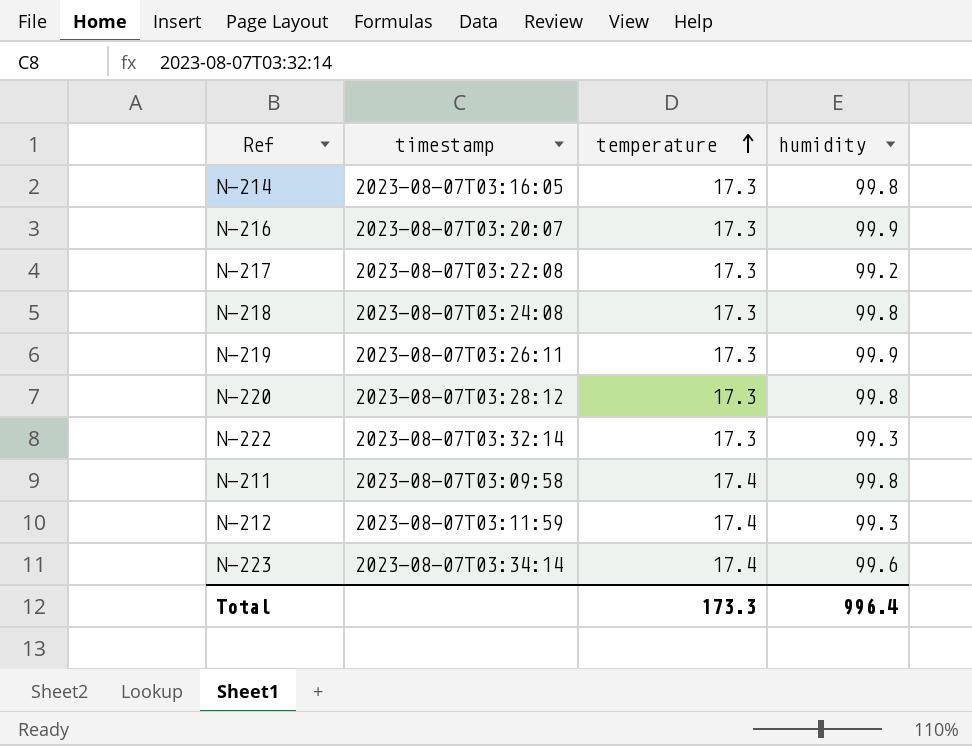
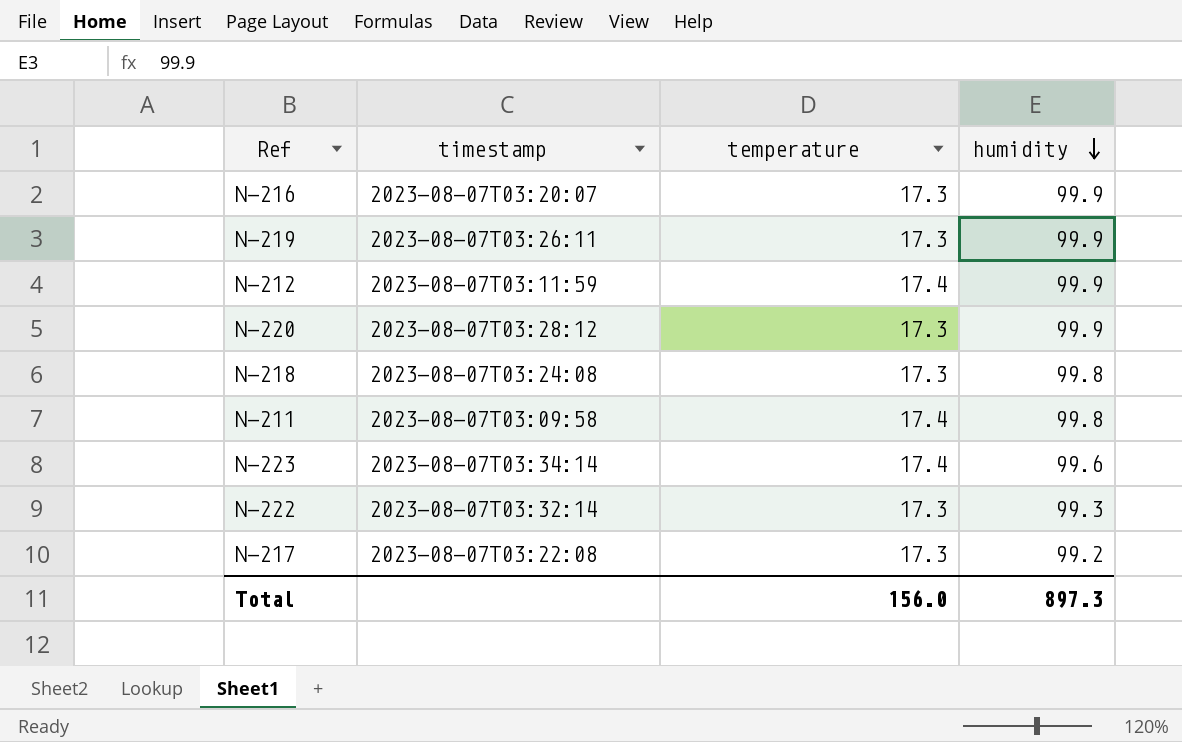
row order: temperature ascending -> humidity descending
row N-214: 2023-08-07T03:16:05 | 17.3 | 99.8 -> none
N-212 | humidity: 99.3 -> 99.9
N-220 | humidity: 99.8 -> 99.9
Total | temperature: 173.3 -> 156.0
Total | humidity: 996.4 -> 897.3

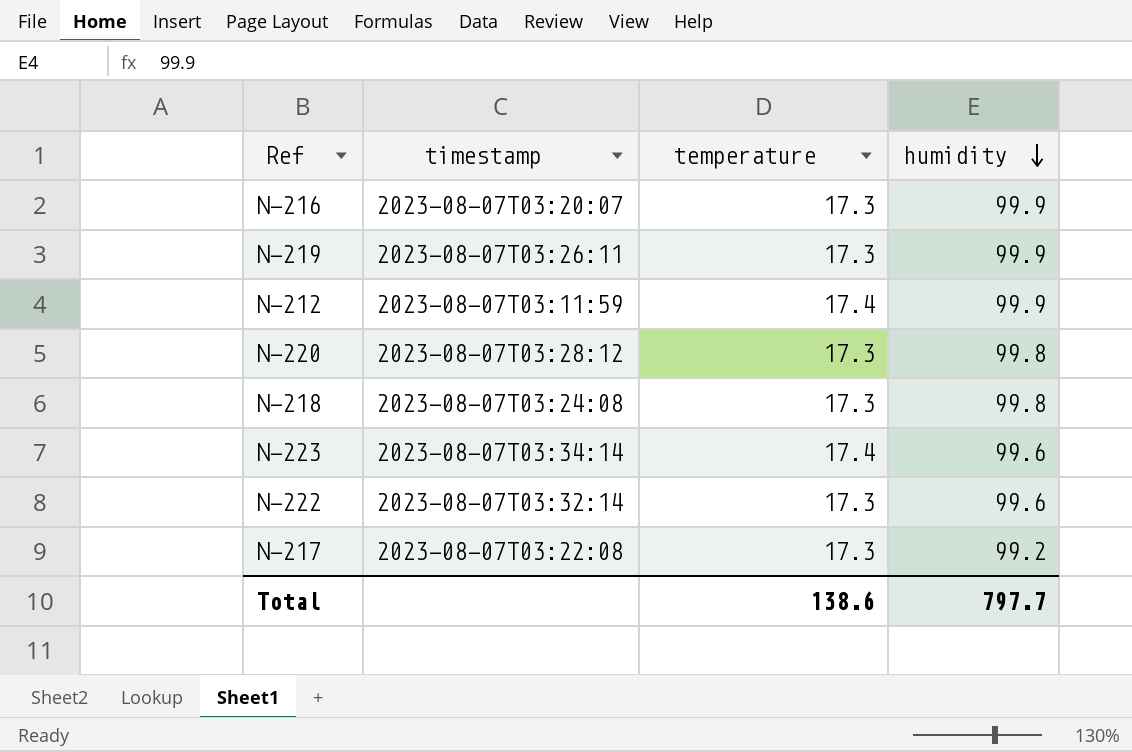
row N-211: 2023-08-07T03:09:58 | 17.4 | 99.8 -> none
N-220 | humidity: 99.9 -> 99.8
N-222 | humidity: 99.3 -> 99.6
Total | temperature: 156.0 -> 138.6
Total | humidity: 897.3 -> 797.7

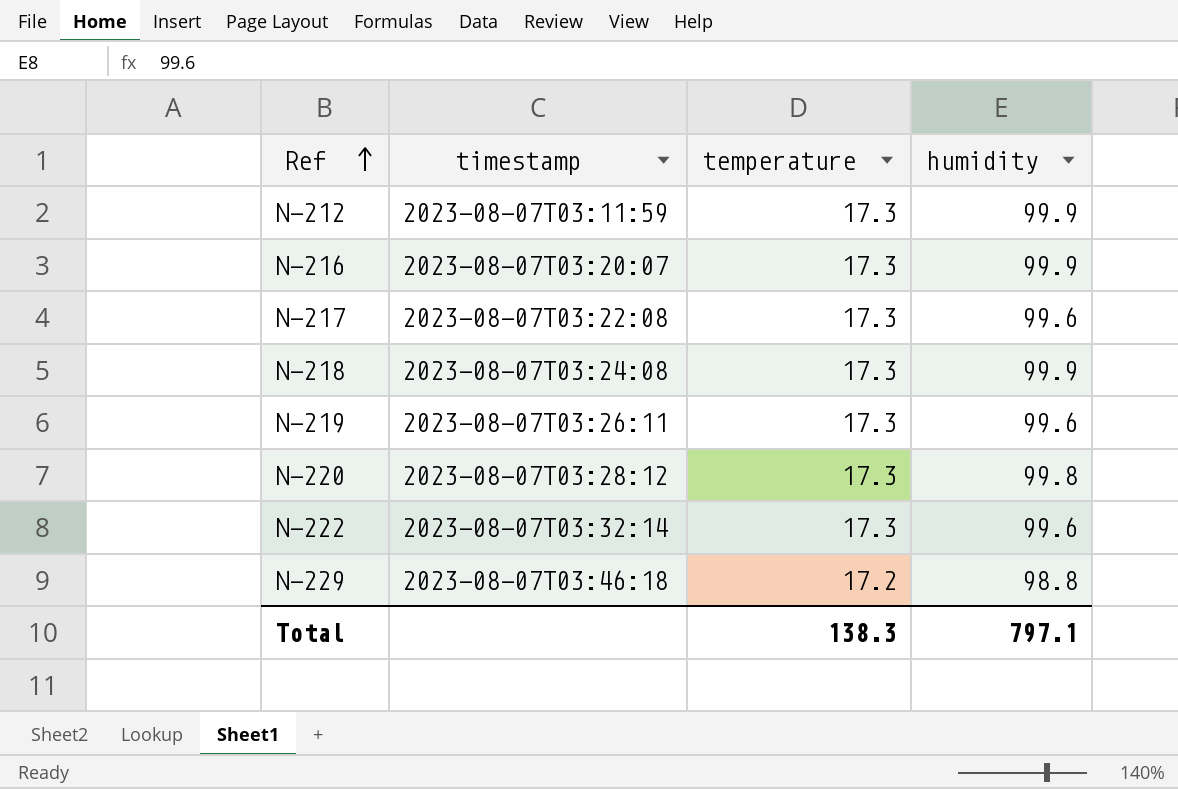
row order: humidity descending -> Ref ascending
row N-223: 2023-08-07T03:34:14 | 17.4 | 99.6 -> none
N-212 | temperature: 17.4 -> 17.3
N-217 | humidity: 99.2 -> 99.6
N-218 | humidity: 99.8 -> 99.9
N-219 | humidity: 99.9 -> 99.6
row N-229: none -> 2023-08-07T03:46:18 | 17.2 | 98.8
Total | temperature: 138.6 -> 138.3
Total | humidity: 797.7 -> 797.1

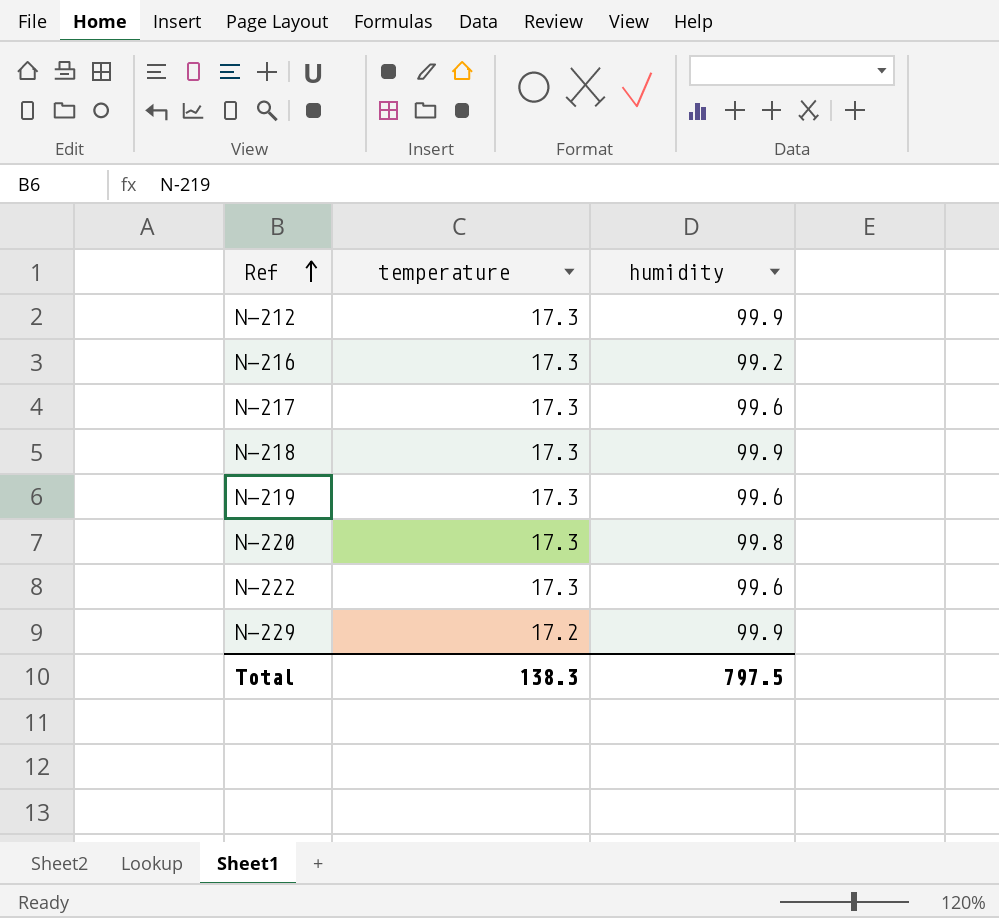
column timestamp | position: 2 -> none
N-216 | humidity: 99.9 -> 99.2
N-229 | humidity: 98.8 -> 99.9
Total | humidity: 797.1 -> 797.5

